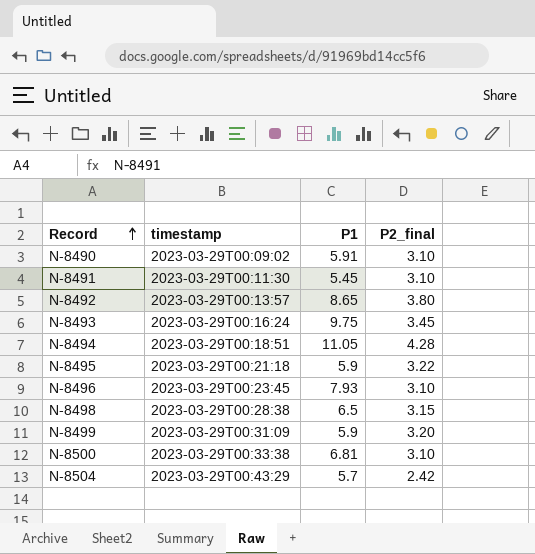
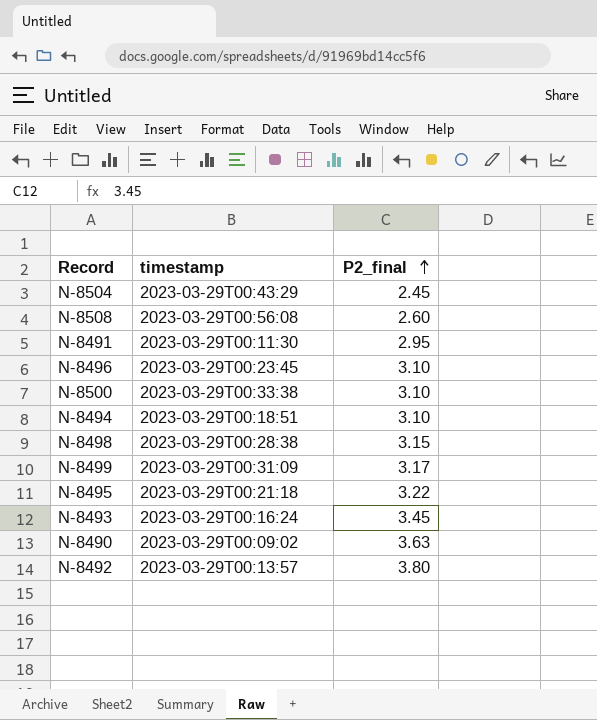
row order: Record ascending -> P2_final ascending
column P1 | position: 3 -> none
N-8504 | P2_final: 2.42 -> 2.45
row N-8508: none -> 2023-03-29T00:56:08 | 2.60
N-8491 | P2_final: 3.10 -> 2.95
N-8494 | P2_final: 4.28 -> 3.10
N-8499 | P2_final: 3.20 -> 3.17
N-8490 | P2_final: 3.10 -> 3.63

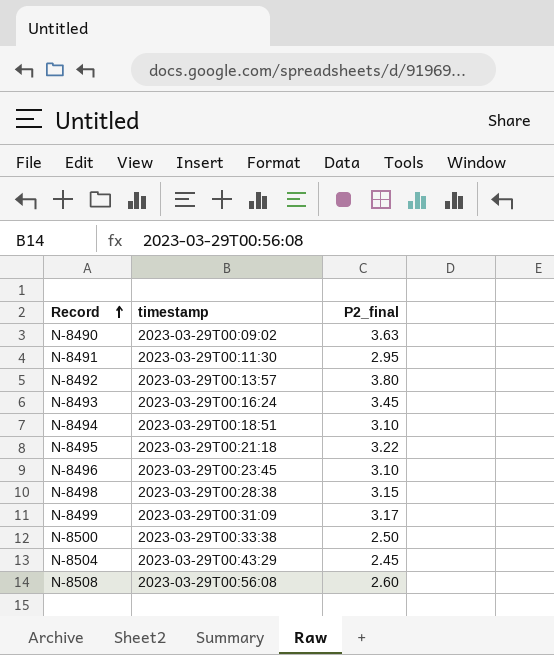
row order: P2_final ascending -> Record ascending
N-8500 | P2_final: 3.10 -> 2.50

